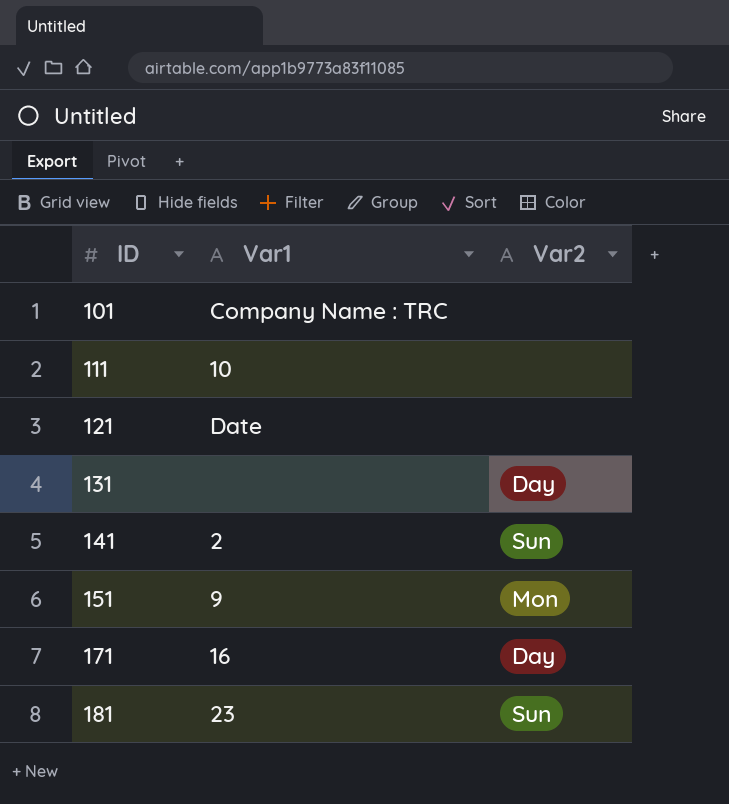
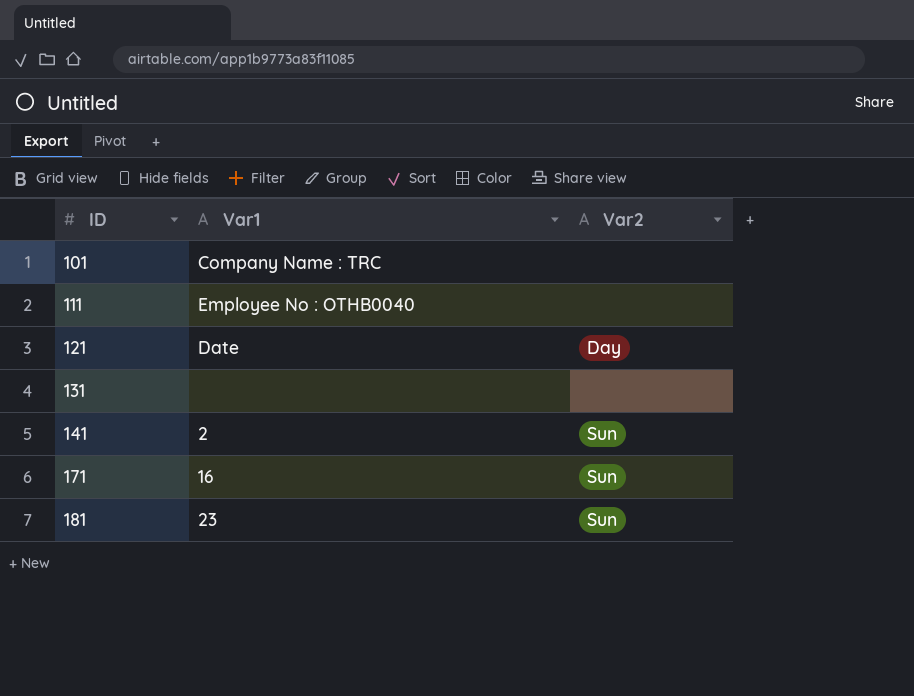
row 151: 9 | Mon -> none
111 | Var1: 10 -> Employee No : OTHB0040
121 | Var2: none -> Day
131 | Var2: Day -> none
171 | Var2: Day -> Sun

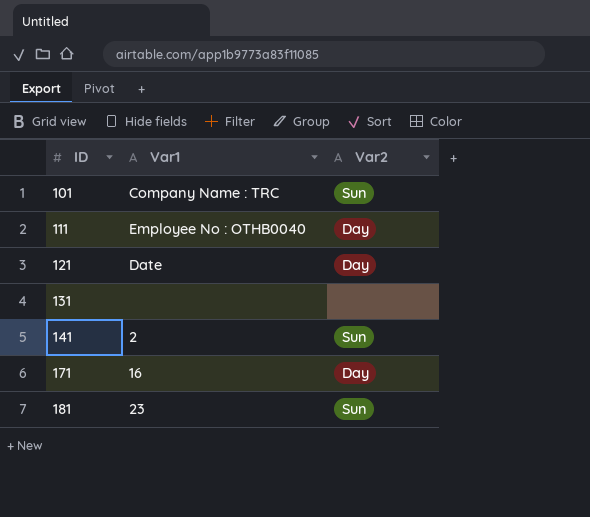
101 | Var2: none -> Sun
111 | Var2: none -> Day
171 | Var2: Sun -> Day

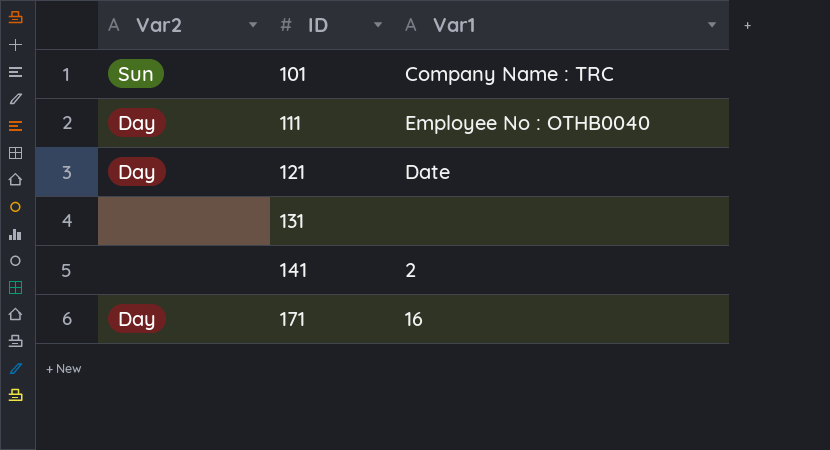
column Var2 | position: 3 -> 1
row 181: 23 | Sun -> none
141 | Var2: Sun -> none

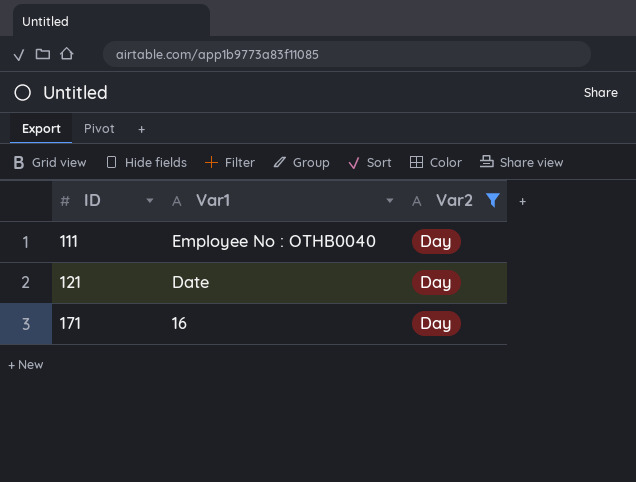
filter: none -> Var2 = Day
column Var2 | position: 1 -> 3

